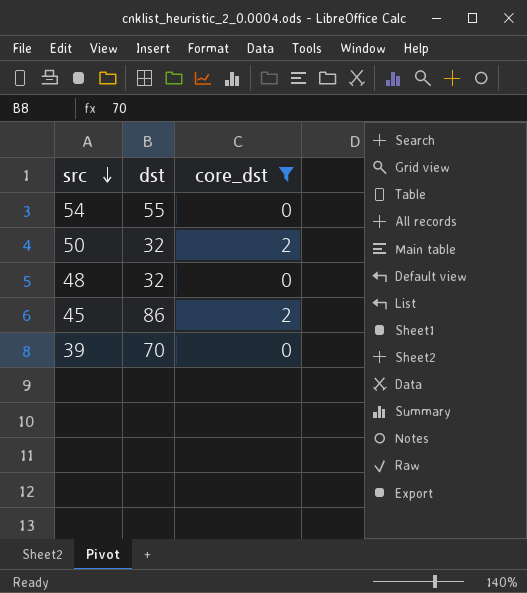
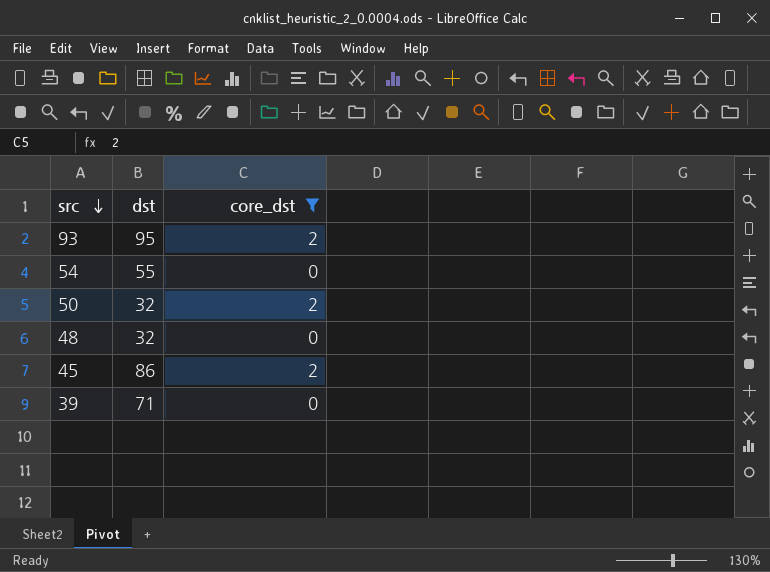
row 93: none -> 95 | 2
39 | dst: 70 -> 71

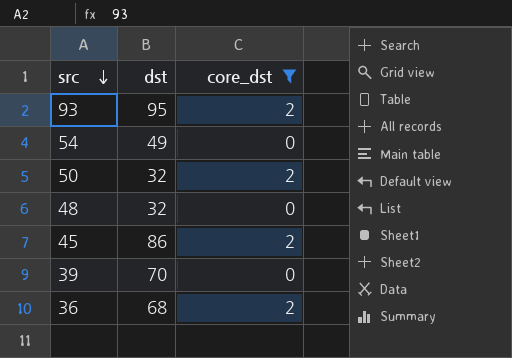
54 | dst: 55 -> 49
39 | dst: 71 -> 70
row 36: none -> 68 | 2

